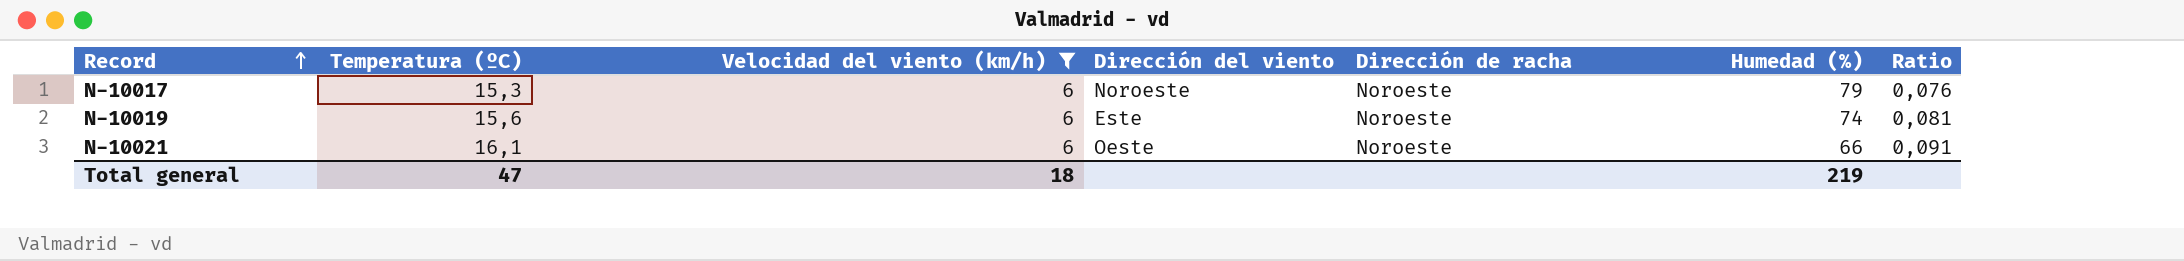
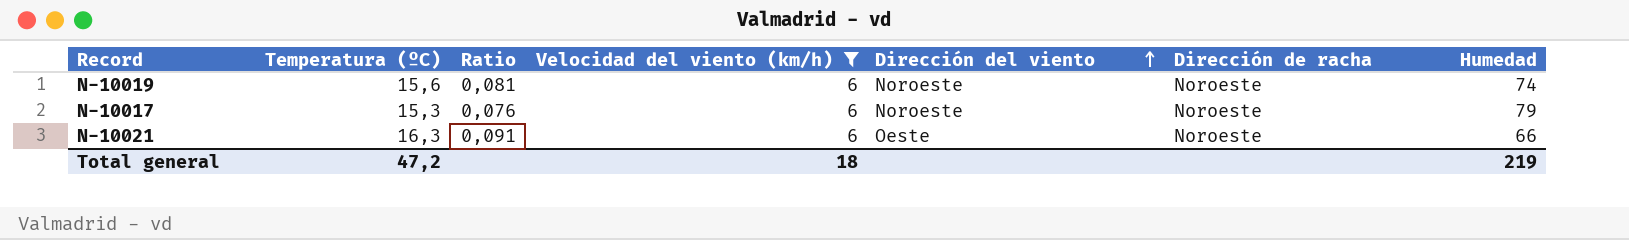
row order: Record ascending -> Dirección del viento ascending
column Ratio | position: 7 -> 3
column name: Humedad (%) -> Humedad
N-10019 | Dirección del viento: Este -> Noroeste
N-10021 | Temperatura (ºC): 16,1 -> 16,3
Total general | Temperatura (ºC): 47 -> 47,2

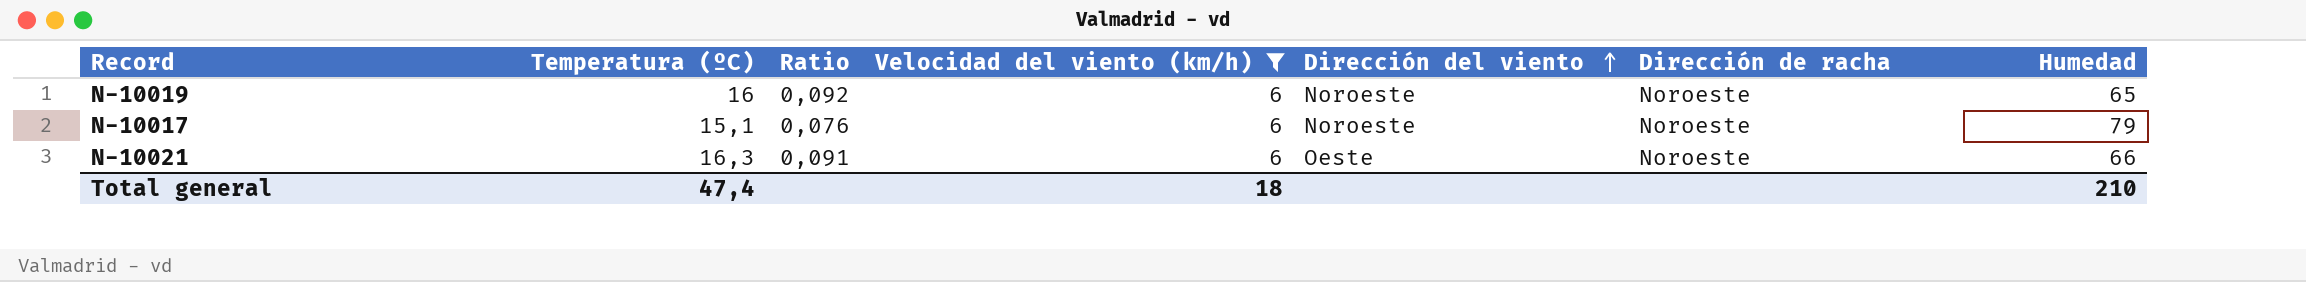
N-10019 | Temperatura (ºC): 15,6 -> 16
N-10019 | Ratio: 0,081 -> 0,092
N-10019 | Humedad: 74 -> 65
N-10017 | Temperatura (ºC): 15,3 -> 15,1
Total general | Temperatura (ºC): 47,2 -> 47,4
Total general | Humedad: 219 -> 210

